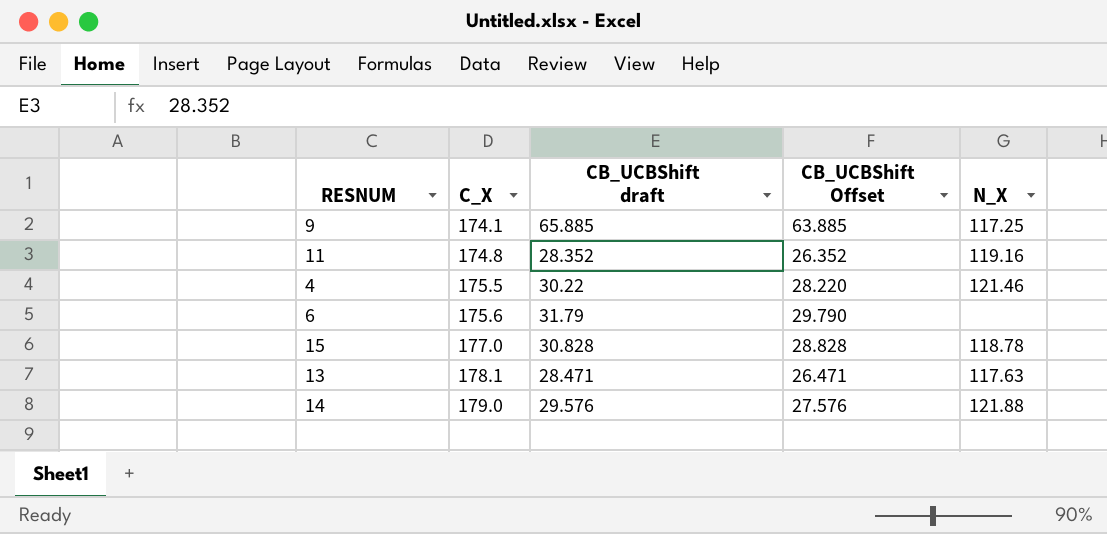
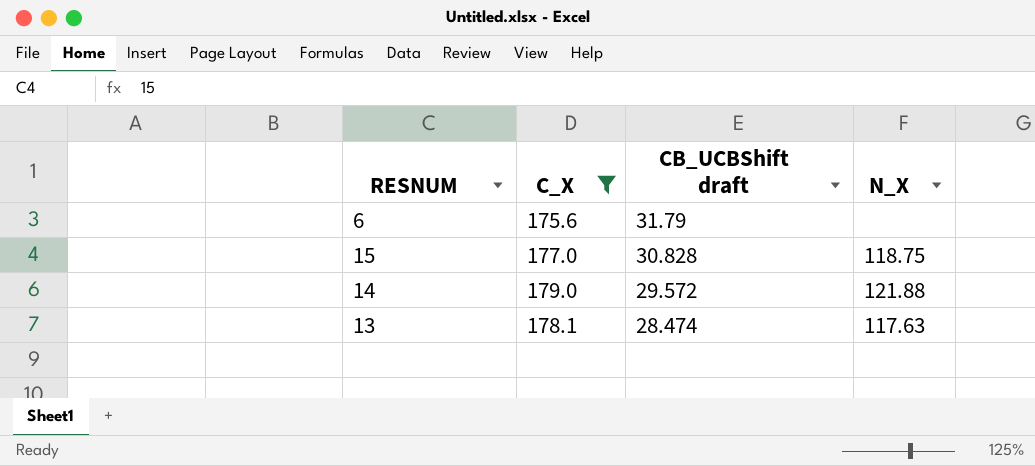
filter: none -> C_X >= 175.6
row order: C_X ascending -> CB_UCBShift draft descending
column CB_UCBShift Offset | formula: [CB_UCBShift draft] - 2 -> none
15 | N_X: 118.78 -> 118.75
14 | CB_UCBShift draft: 29.576 -> 29.572
13 | CB_UCBShift draft: 28.471 -> 28.474

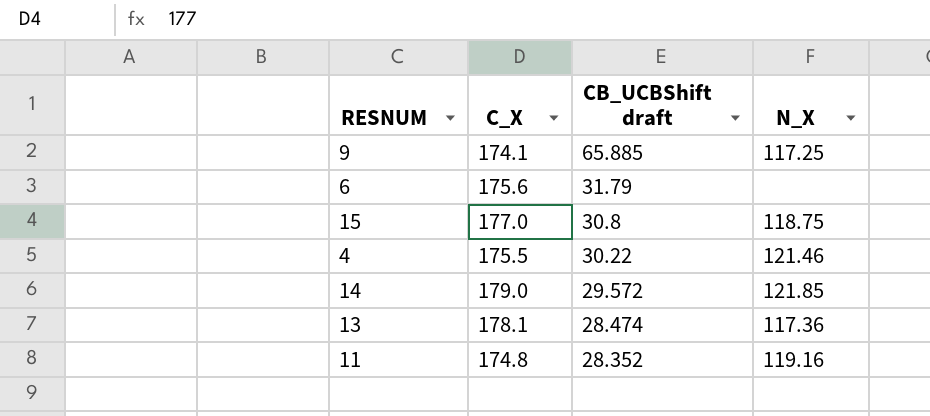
filter: C_X >= 175.6 -> none
15 | CB_UCBShift draft: 30.828 -> 30.8
14 | N_X: 121.88 -> 121.85
13 | N_X: 117.63 -> 117.36

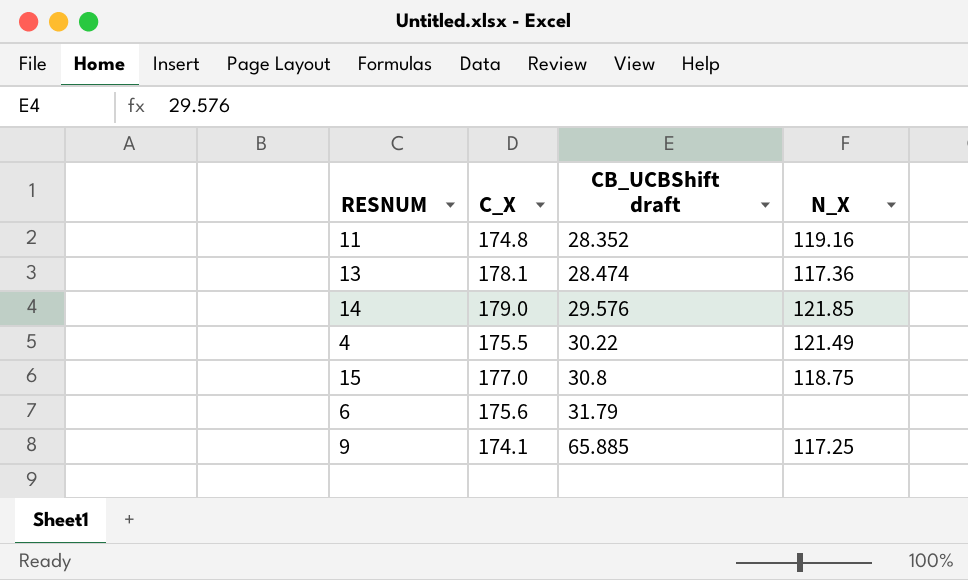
row order: CB_UCBShift draft descending -> CB_UCBShift draft ascending
14 | CB_UCBShift draft: 29.572 -> 29.576
4 | N_X: 121.46 -> 121.49

